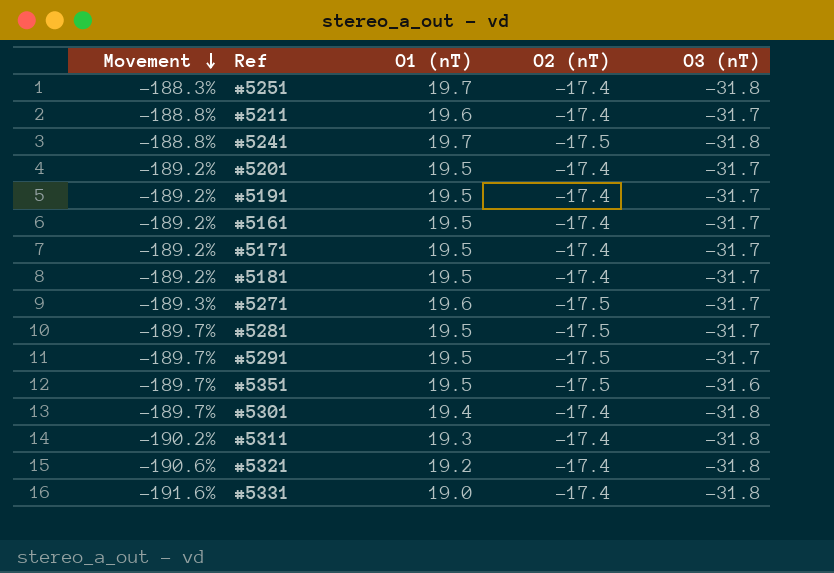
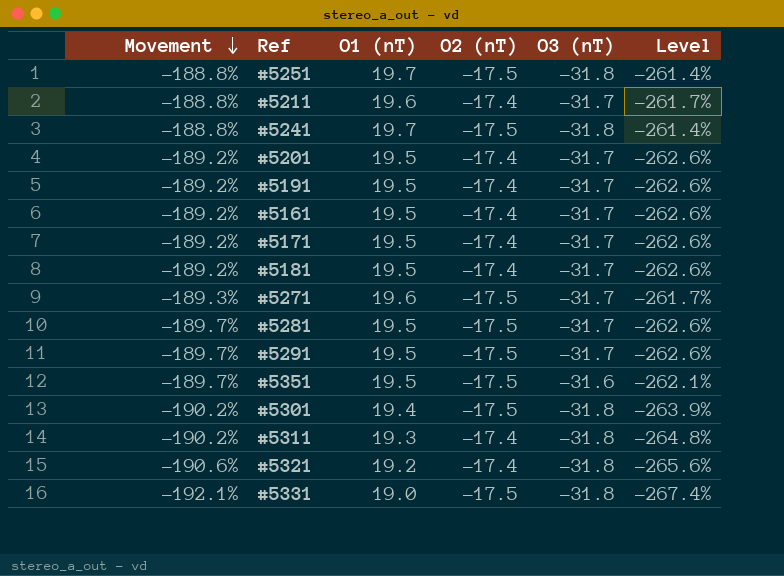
column Level | formula: none -> ([O3 (nT)] - [O1 (nT)]) / [O1 (nT)]
#5251 | Movement: -188.3% -> -188.8%
#5251 | O2 (nT): -17.4 -> -17.5
#5301 | Movement: -189.7% -> -190.2%
#5301 | O2 (nT): -17.4 -> -17.5
#5331 | Movement: -191.6% -> -192.1%
#5331 | O2 (nT): -17.4 -> -17.5

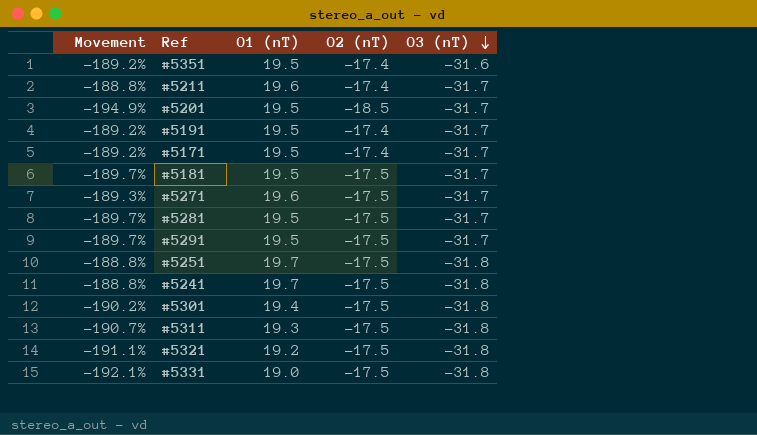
row order: Movement descending -> O3 (nT) descending
column Level | formula: ([O3 (nT)] - [O1 (nT)]) / [O1 (nT)] -> none
row #5161: -189.2% | 19.5 | -17.4 | -31.7 | -262.6% -> none
#5351 | Movement: -189.7% -> -189.2%
#5351 | O2 (nT): -17.5 -> -17.4
#5201 | Movement: -189.2% -> -194.9%
#5201 | O2 (nT): -17.4 -> -18.5
#5181 | Movement: -189.2% -> -189.7%
#5181 | O2 (nT): -17.4 -> -17.5
#5311 | Movement: -190.2% -> -190.7%
#5311 | O2 (nT): -17.4 -> -17.5
#5321 | Movement: -190.6% -> -191.1%
#5321 | O2 (nT): -17.4 -> -17.5

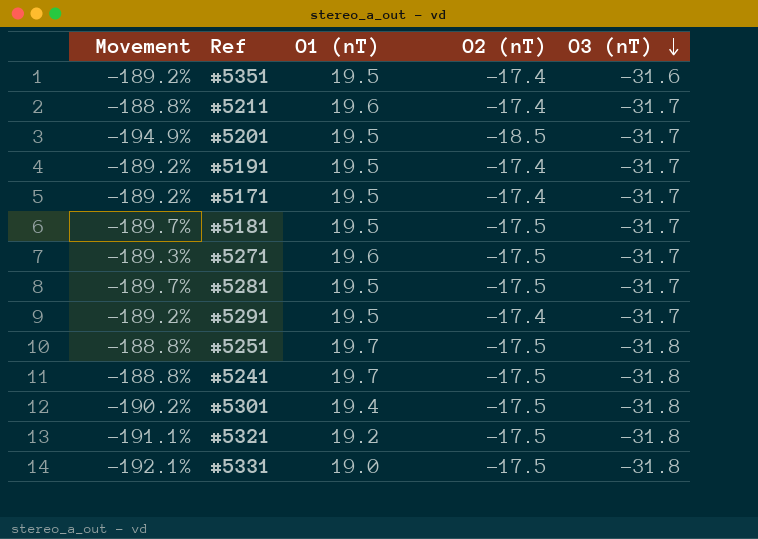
row #5311: -190.7% | 19.3 | -17.5 | -31.8 -> none
#5291 | Movement: -189.7% -> -189.2%
#5291 | O2 (nT): -17.5 -> -17.4

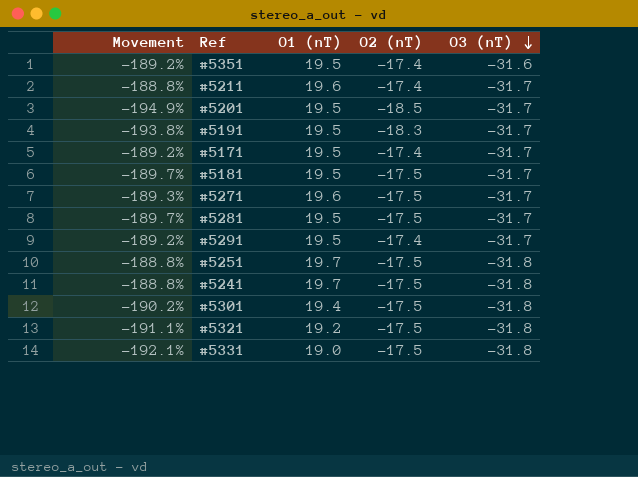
#5191 | Movement: -189.2% -> -193.8%
#5191 | O2 (nT): -17.4 -> -18.3

